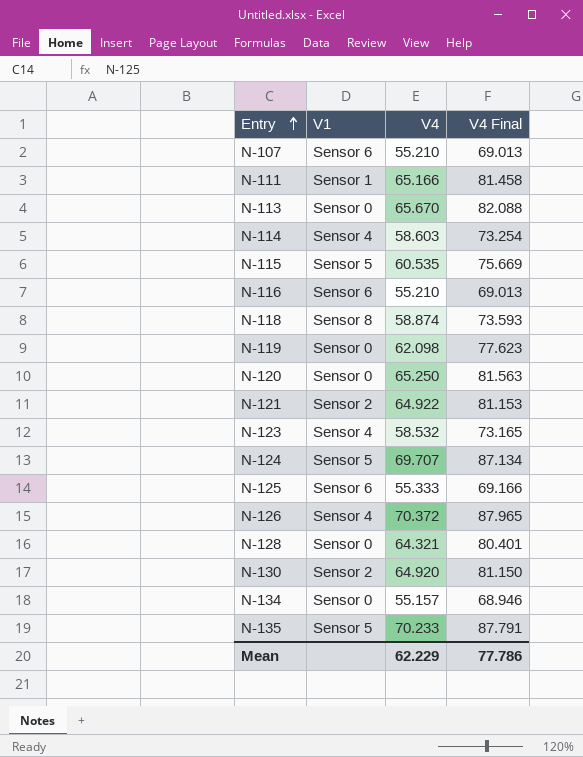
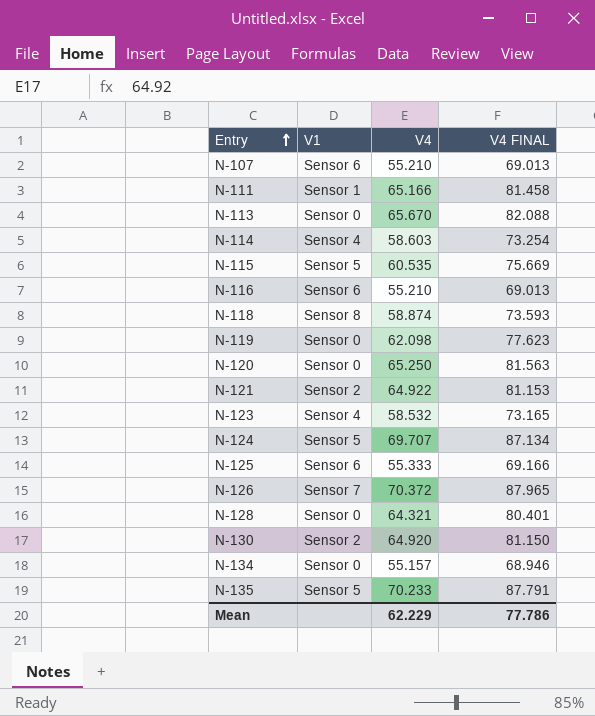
column name: V4 Final -> V4 FINAL
N-126 | V1: Sensor 4 -> Sensor 7

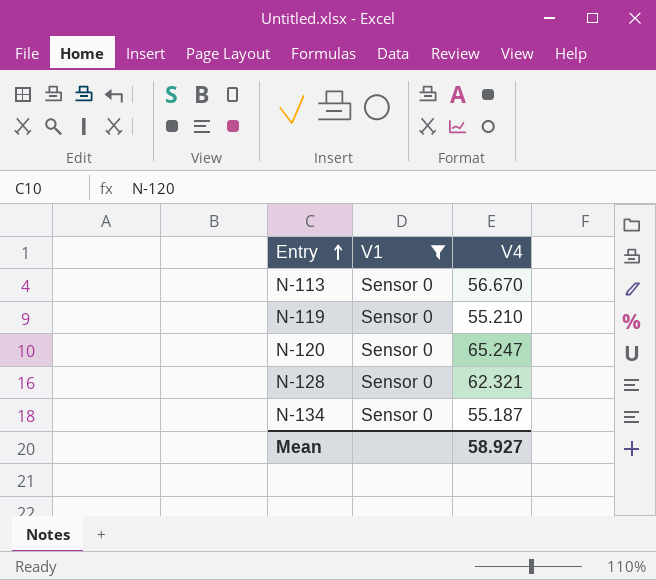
filter: none -> V1 = Sensor 0
column V4 FINAL | formula: [V4] * 1.25 -> none
N-113 | V4: 65.670 -> 56.670
N-119 | V4: 62.098 -> 55.210
N-120 | V4: 65.250 -> 65.247
N-128 | V4: 64.321 -> 62.321
N-134 | V4: 55.157 -> 55.187
Mean | V4: 62.229 -> 58.927

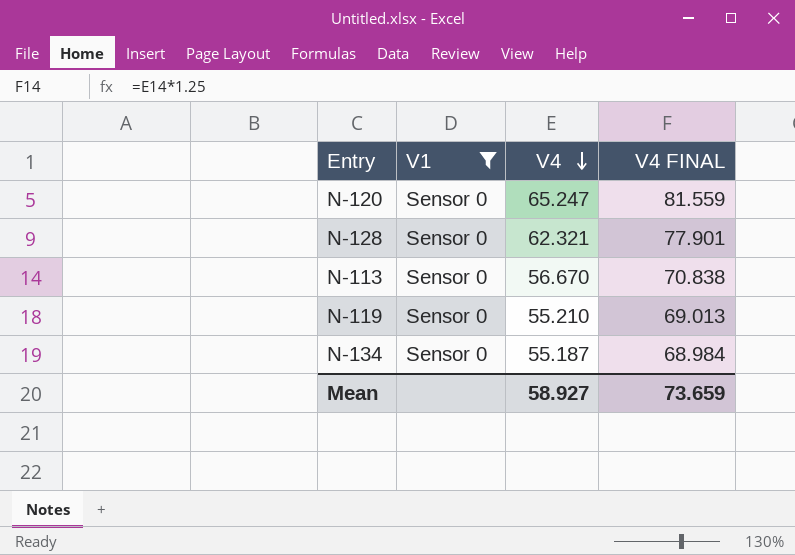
row order: Entry ascending -> V4 descending
column V4 FINAL | formula: none -> [V4] * 1.25

